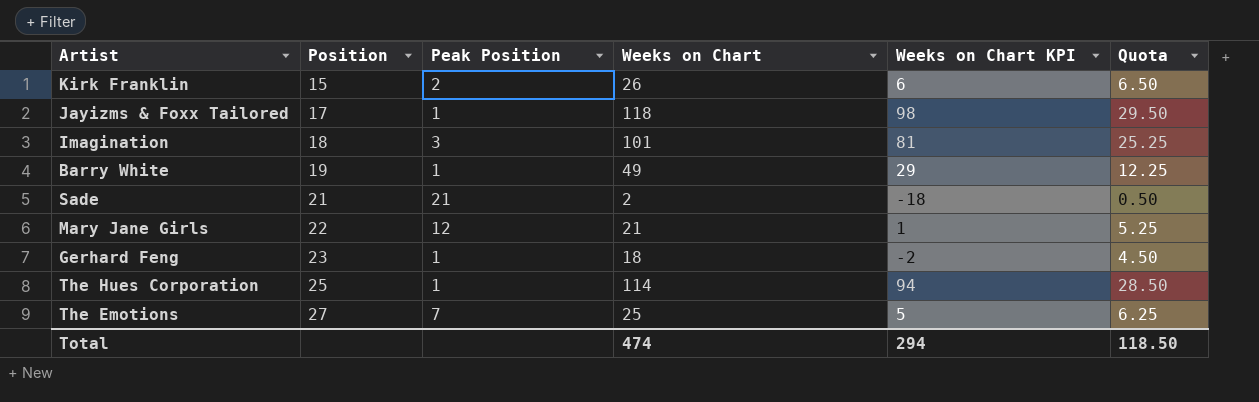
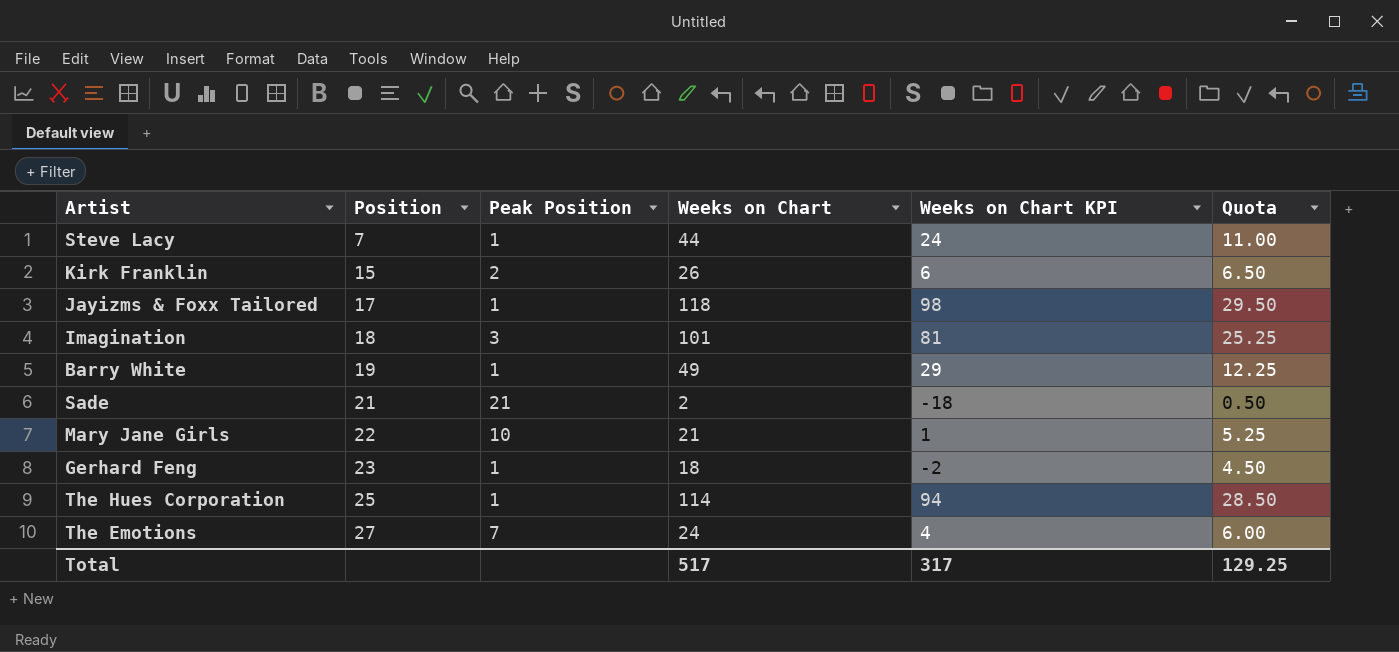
row Steve Lacy: none -> 7 | 1 | 44 | 24 | 11.00
Mary Jane Girls | Peak Position: 12 -> 10
The Emotions | Weeks on Chart: 25 -> 24
The Emotions | Weeks on Chart KPI: 5 -> 4
The Emotions | Quota: 6.25 -> 6.00
Total | Weeks on Chart: 474 -> 517
Total | Weeks on Chart KPI: 294 -> 317
Total | Quota: 118.50 -> 129.25

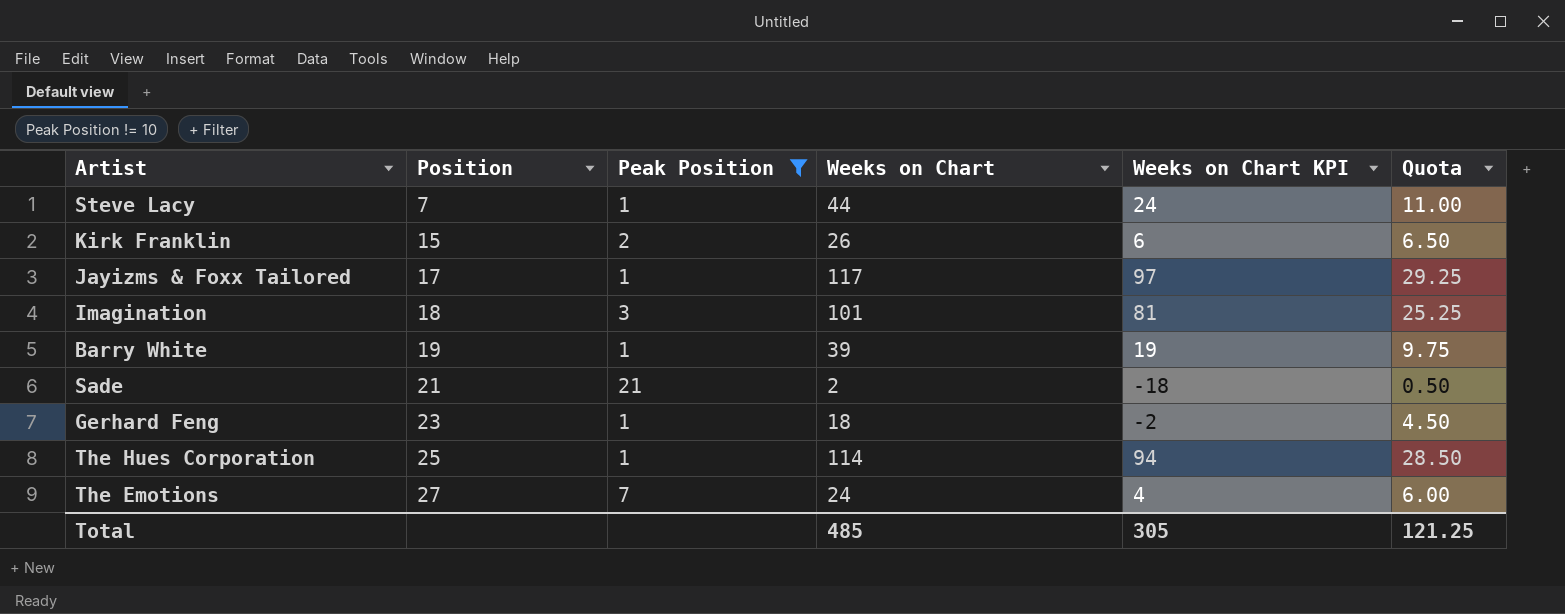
filter: none -> Peak Position != 10
Jayizms & Foxx Tailored | Weeks on Chart: 118 -> 117
Jayizms & Foxx Tailored | Weeks on Chart KPI: 98 -> 97
Jayizms & Foxx Tailored | Quota: 29.50 -> 29.25
Barry White | Weeks on Chart: 49 -> 39
Barry White | Weeks on Chart KPI: 29 -> 19
Barry White | Quota: 12.25 -> 9.75
Total | Weeks on Chart: 517 -> 485
Total | Weeks on Chart KPI: 317 -> 305
Total | Quota: 129.25 -> 121.25

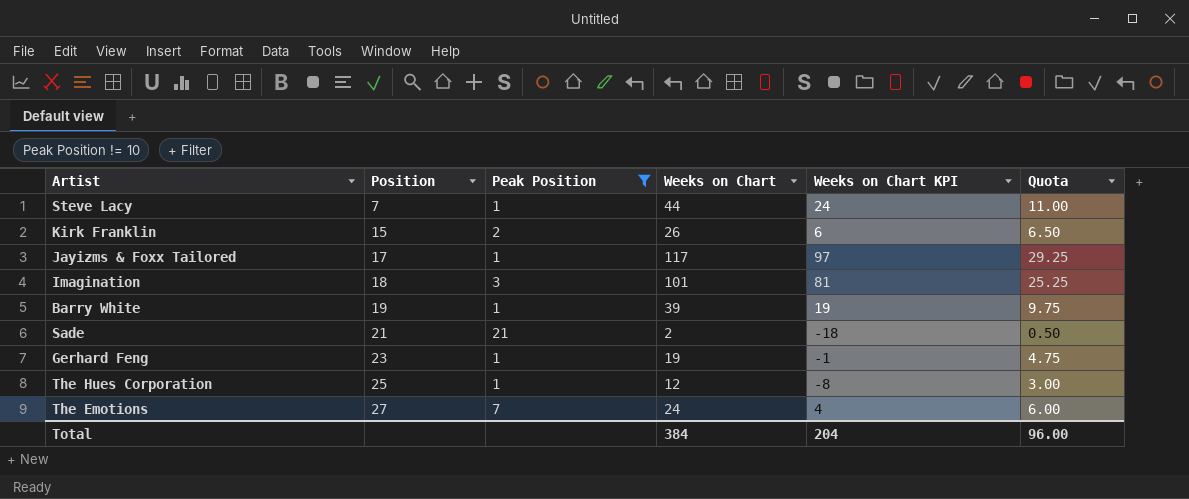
Gerhard Feng | Weeks on Chart: 18 -> 19
Gerhard Feng | Weeks on Chart KPI: -2 -> -1
Gerhard Feng | Quota: 4.50 -> 4.75
The Hues Corporation | Weeks on Chart: 114 -> 12
The Hues Corporation | Weeks on Chart KPI: 94 -> -8
The Hues Corporation | Quota: 28.50 -> 3.00
Total | Weeks on Chart: 485 -> 384
Total | Weeks on Chart KPI: 305 -> 204
Total | Quota: 121.25 -> 96.00

